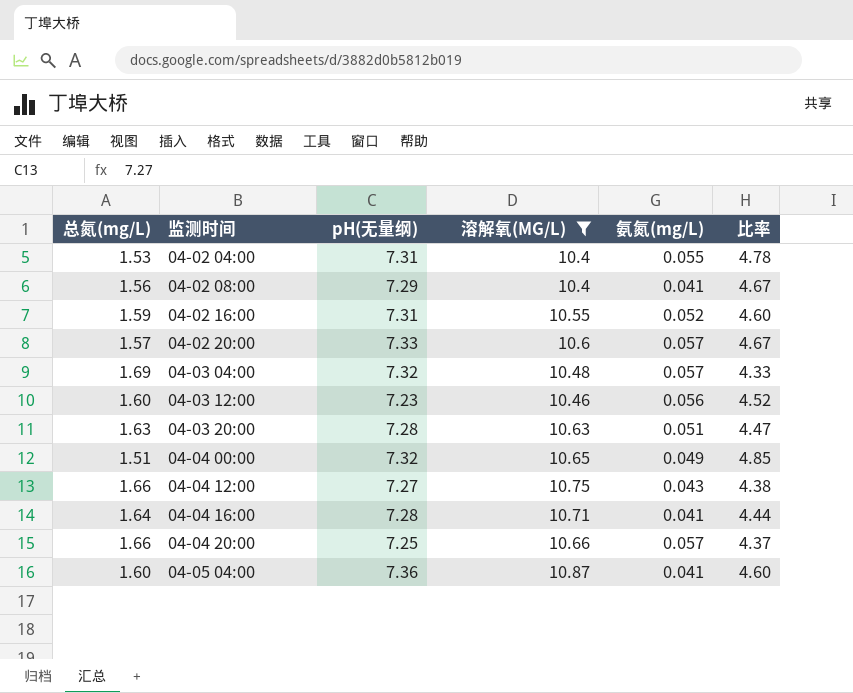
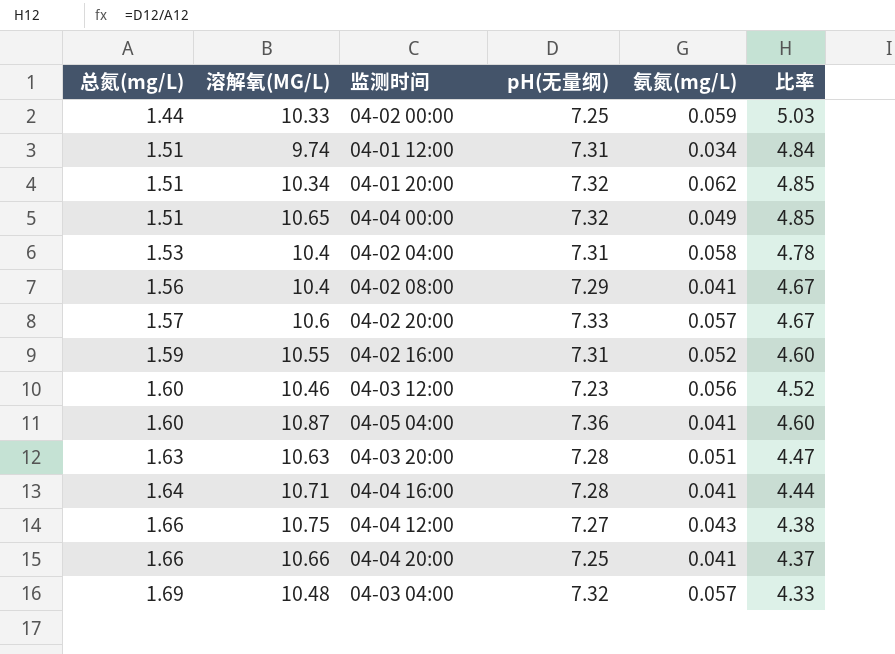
filter: 溶解氧(MG/L) >= 10.4 -> none
row order: 监测时间 ascending -> 总氮(mg/L) ascending
column 溶解氧(MG/L) | position: 4 -> 2
04-02 04:00 | 氨氮(mg/L): 0.055 -> 0.058
04-04 20:00 | 氨氮(mg/L): 0.057 -> 0.041

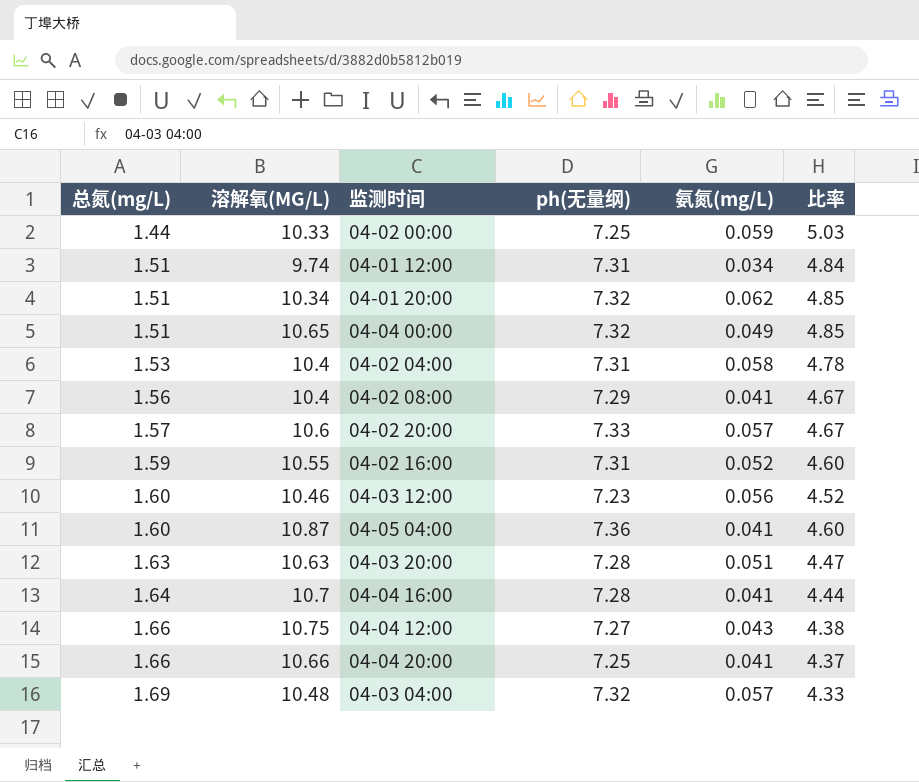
column name: pH(无量纲) -> ph(无量纲)
04-04 16:00 | 溶解氧(MG/L): 10.71 -> 10.7

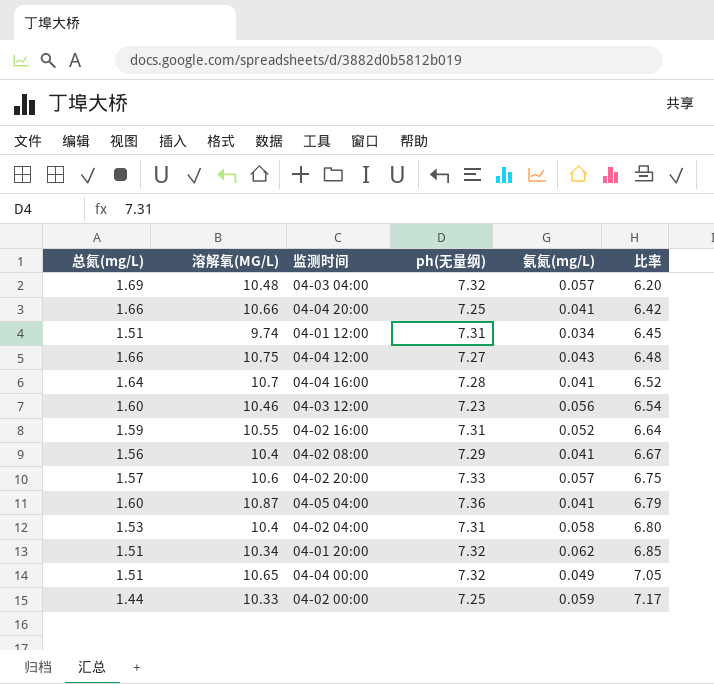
row order: 总氮(mg/L) ascending -> 比率 ascending
column 比率 | formula: [ph(无量纲)] / [总氮(mg/L)] -> [溶解氧(MG/L)] / [总氮(mg/L)]
row 04-03 20:00: 1.63 | 10.63 | 7.28 | 0.051 | 4.47 -> none

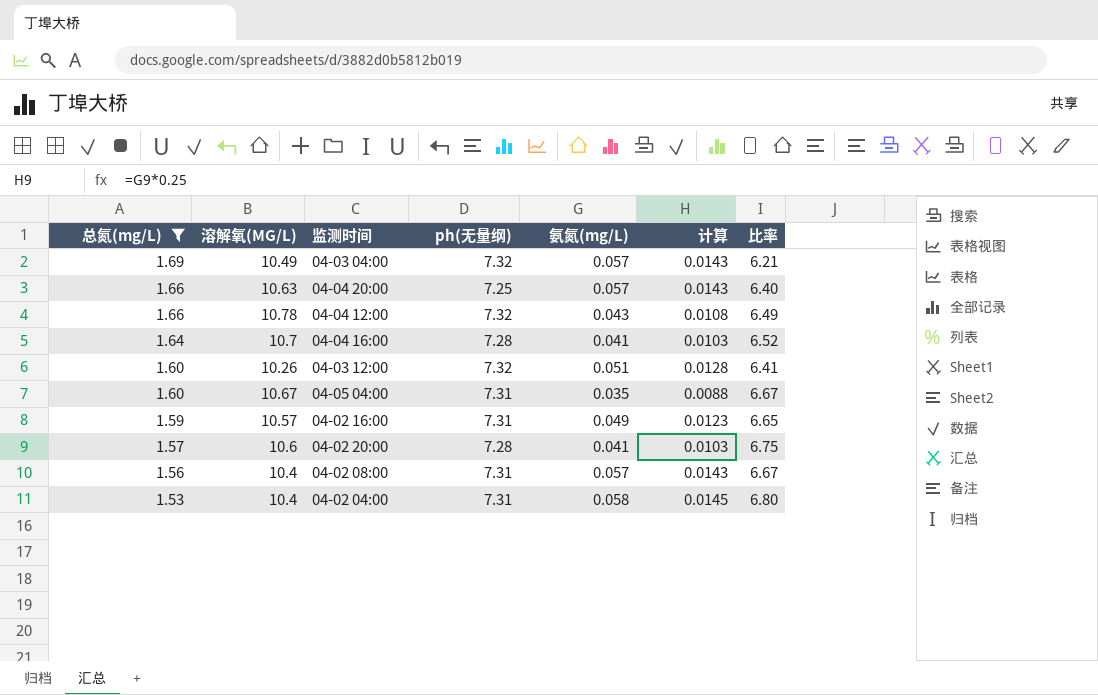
filter: none -> 总氮(mg/L) >= 1.53
row order: 比率 ascending -> 总氮(mg/L) descending
column 计算 | formula: none -> [氨氮(mg/L)] * 0.25
04-03 04:00 | 溶解氧(MG/L): 10.48 -> 10.49
04-03 04:00 | 比率: 6.20 -> 6.21
04-04 20:00 | 溶解氧(MG/L): 10.66 -> 10.63
04-04 20:00 | 氨氮(mg/L): 0.041 -> 0.057
04-04 20:00 | 比率: 6.42 -> 6.40
04-04 12:00 | 溶解氧(MG/L): 10.75 -> 10.78
04-04 12:00 | ph(无量纲): 7.27 -> 7.32
04-04 12:00 | 比率: 6.48 -> 6.49
04-03 12:00 | 溶解氧(MG/L): 10.46 -> 10.26
04-03 12:00 | ph(无量纲): 7.23 -> 7.32
04-03 12:00 | 氨氮(mg/L): 0.056 -> 0.051
04-03 12:00 | 比率: 6.54 -> 6.41
04-05 04:00 | 溶解氧(MG/L): 10.87 -> 10.67
04-05 04:00 | ph(无量纲): 7.36 -> 7.31
04-05 04:00 | 氨氮(mg/L): 0.041 -> 0.035
04-05 04:00 | 比率: 6.79 -> 6.67
04-02 16:00 | 溶解氧(MG/L): 10.55 -> 10.57
04-02 16:00 | 氨氮(mg/L): 0.052 -> 0.049
04-02 16:00 | 比率: 6.64 -> 6.65
04-02 20:00 | ph(无量纲): 7.33 -> 7.28
04-02 20:00 | 氨氮(mg/L): 0.057 -> 0.041
04-02 08:00 | ph(无量纲): 7.29 -> 7.31
04-02 08:00 | 氨氮(mg/L): 0.041 -> 0.057

